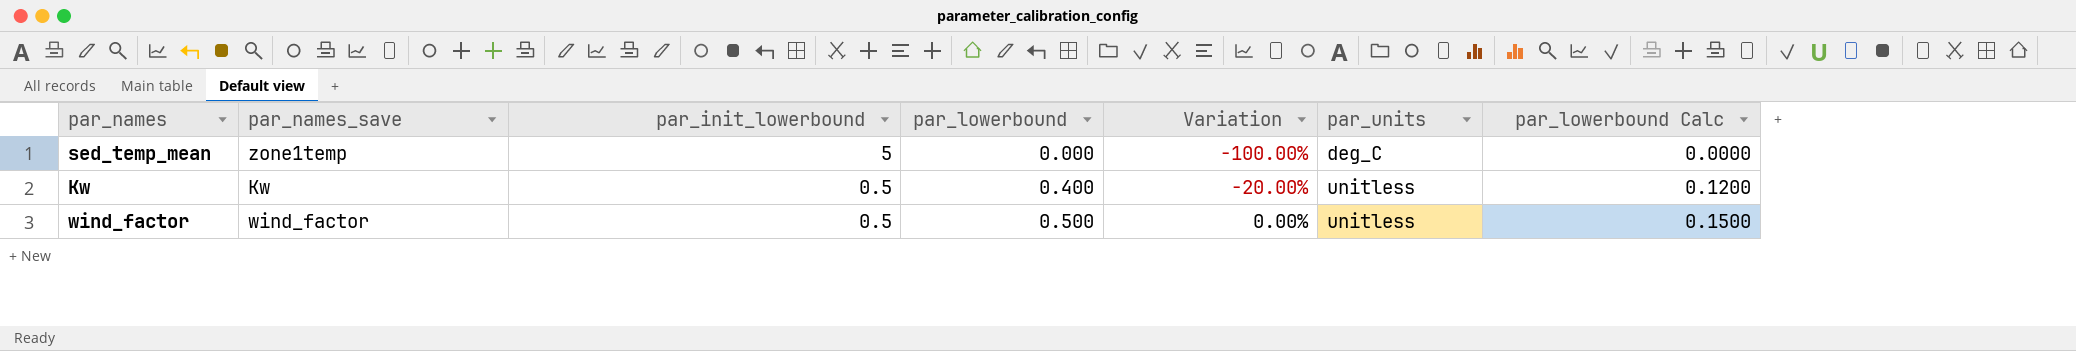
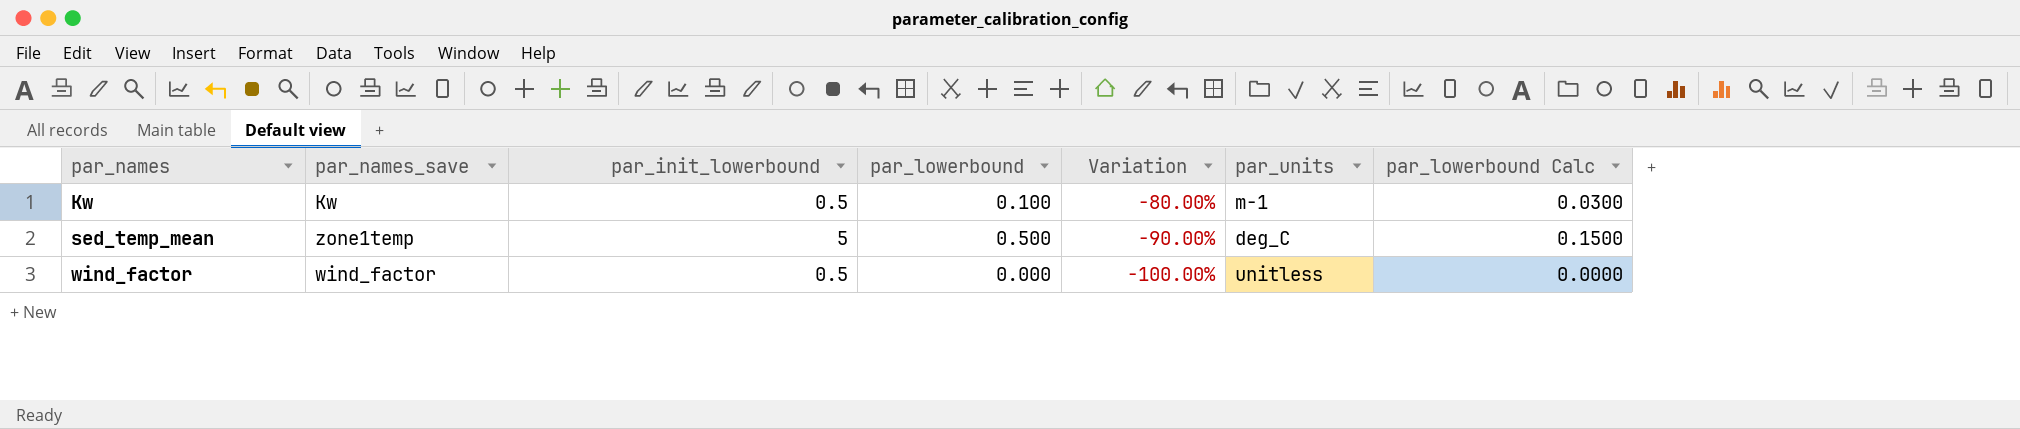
row order: par_init_lowerbound descending -> par_names ascending
Kw | par_lowerbound: 0.400 -> 0.100
Kw | Variation: -20.00% -> -80.00%
Kw | par_units: unitless -> m-1
Kw | par_lowerbound Calc: 0.1200 -> 0.0300
sed_temp_mean | par_lowerbound: 0.000 -> 0.500
sed_temp_mean | Variation: -100.00% -> -90.00%
sed_temp_mean | par_lowerbound Calc: 0.0000 -> 0.1500
wind_factor | par_lowerbound: 0.500 -> 0.000
wind_factor | Variation: 0.00% -> -100.00%
wind_factor | par_lowerbound Calc: 0.1500 -> 0.0000

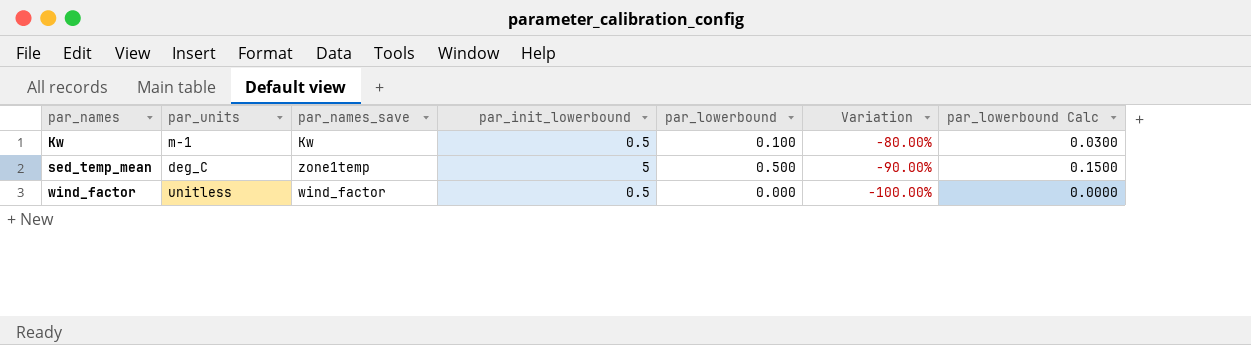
column par_units | position: 6 -> 2

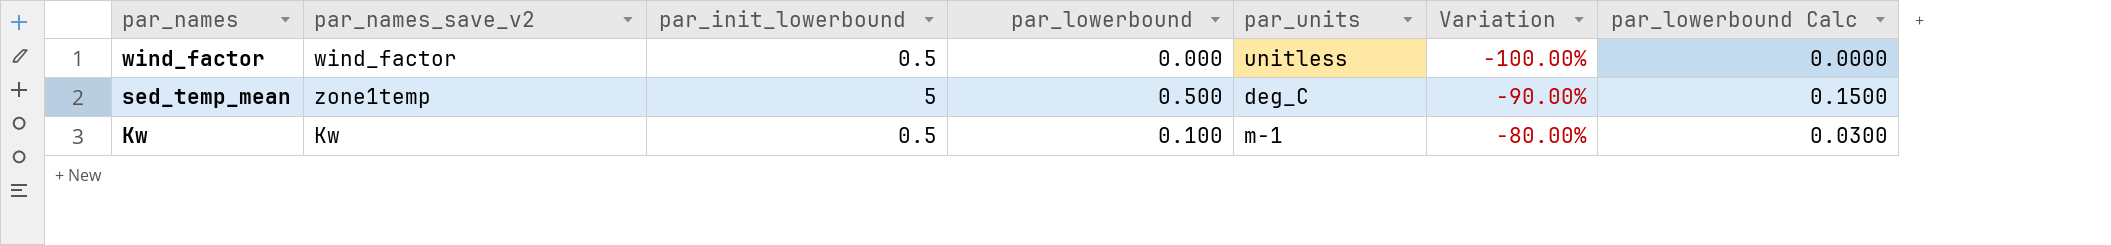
row order: par_names ascending -> par_names descending
column name: par_names_save -> par_names_save_v2
column par_units | position: 2 -> 5

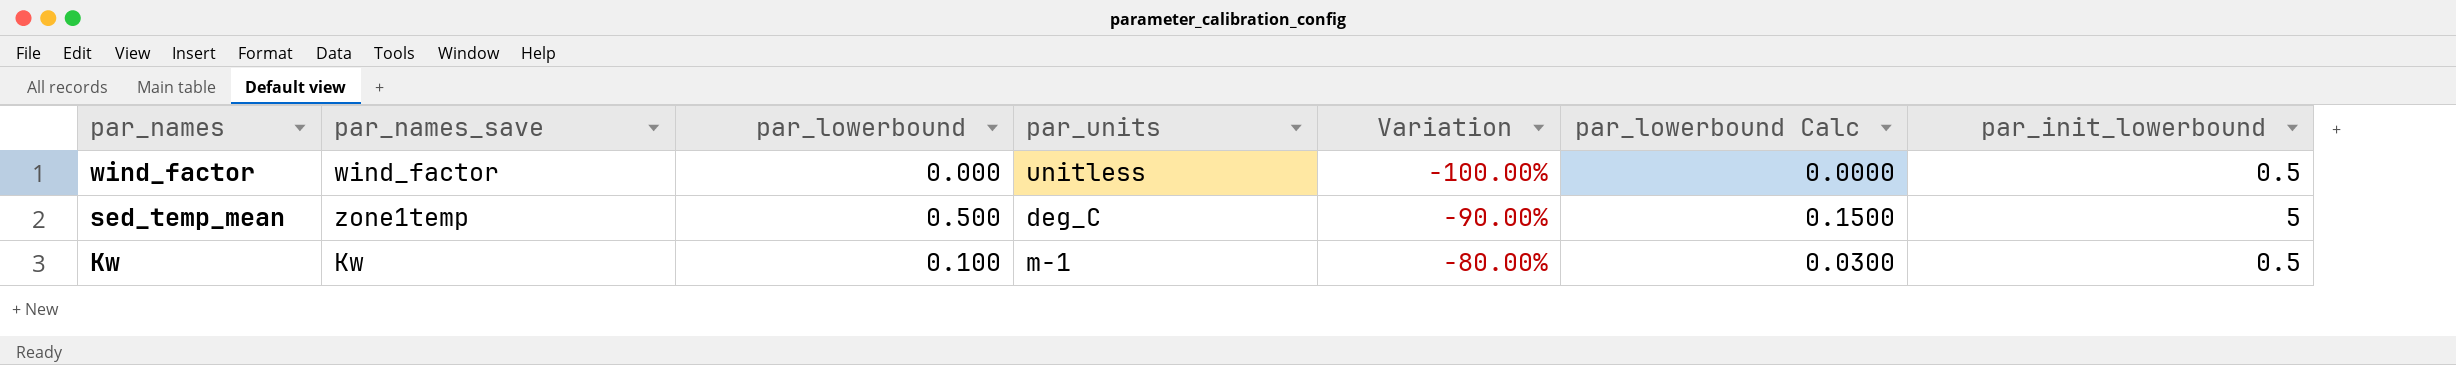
column name: par_names_save_v2 -> par_names_save
column par_init_lowerbound | position: 3 -> 7

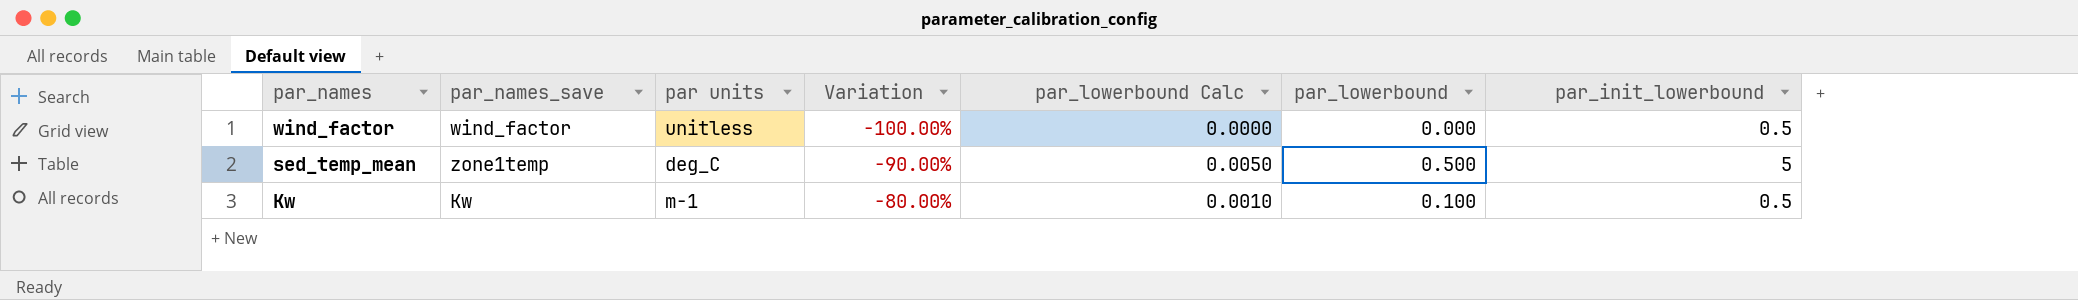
column name: par_units -> par units
column par_lowerbound Calc | formula: [par_lowerbound] * 0.3 -> [par_lowerbound] * 0.01
column par_lowerbound | position: 3 -> 6

